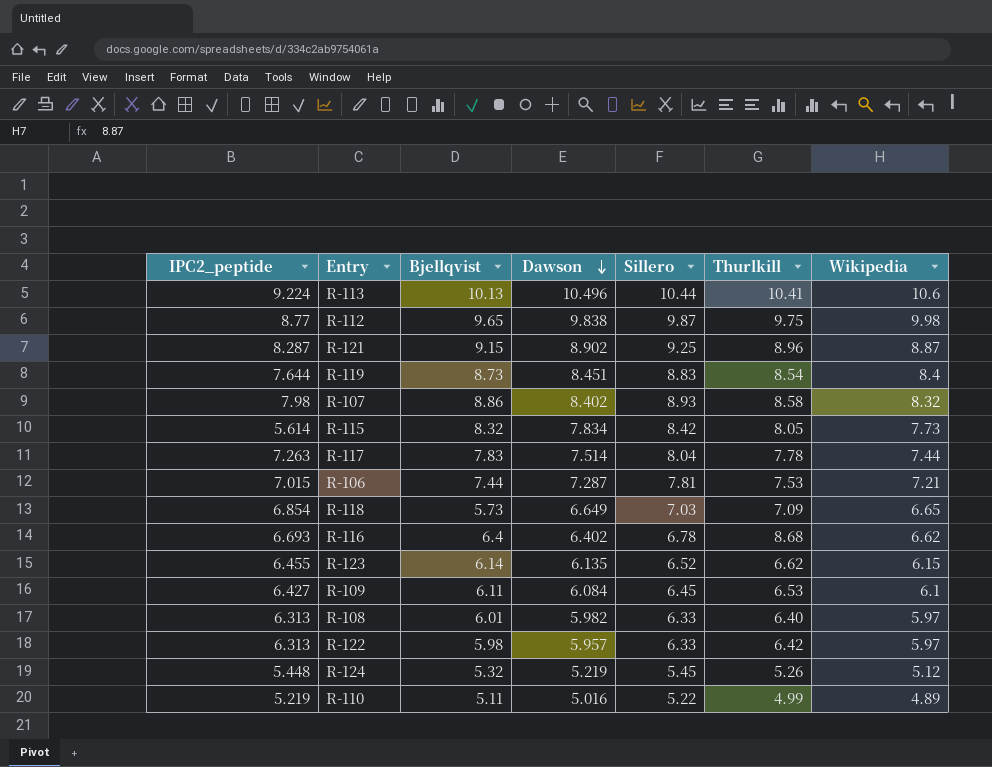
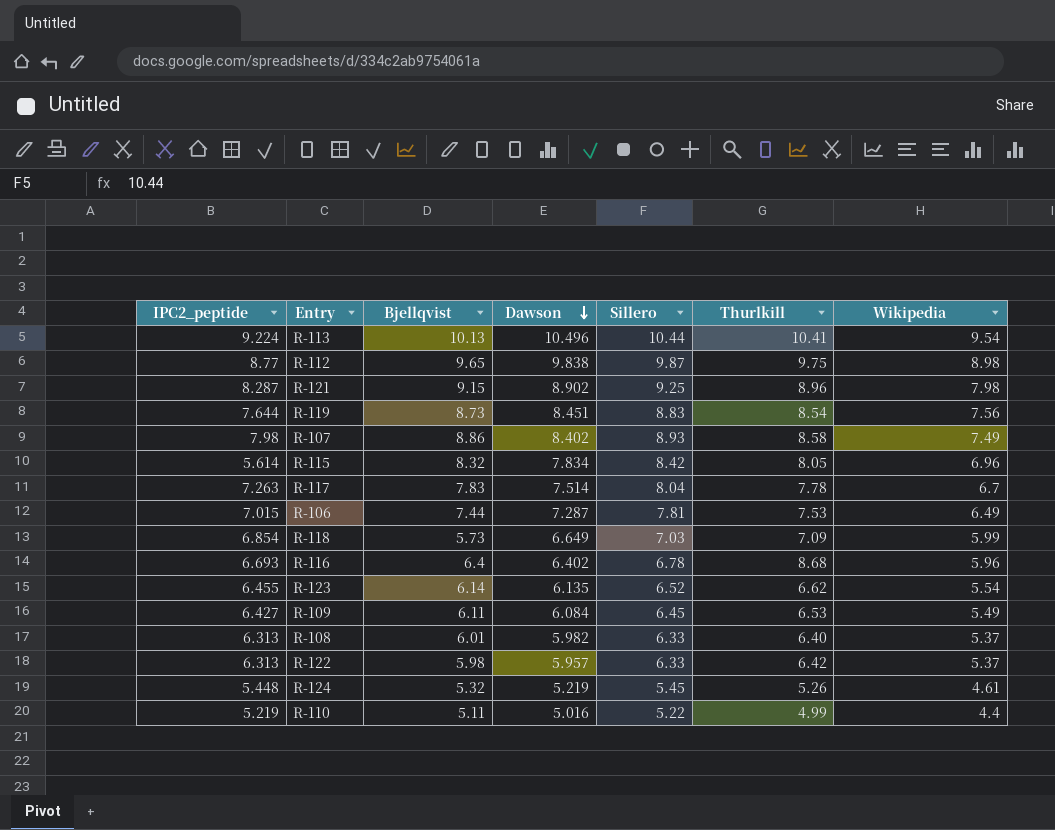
R-113 | Wikipedia: 10.6 -> 9.54
R-112 | Wikipedia: 9.98 -> 8.98
R-121 | Wikipedia: 8.87 -> 7.98
R-119 | Wikipedia: 8.4 -> 7.56
R-107 | Wikipedia: 8.32 -> 7.49
R-115 | Wikipedia: 7.73 -> 6.96
R-117 | Wikipedia: 7.44 -> 6.7
R-106 | Wikipedia: 7.21 -> 6.49
R-118 | Wikipedia: 6.65 -> 5.99
R-116 | Wikipedia: 6.62 -> 5.96
R-123 | Wikipedia: 6.15 -> 5.54
R-109 | Wikipedia: 6.1 -> 5.49
R-108 | Wikipedia: 5.97 -> 5.37
R-122 | Wikipedia: 5.97 -> 5.37
R-124 | Wikipedia: 5.12 -> 4.61
R-110 | Wikipedia: 4.89 -> 4.4

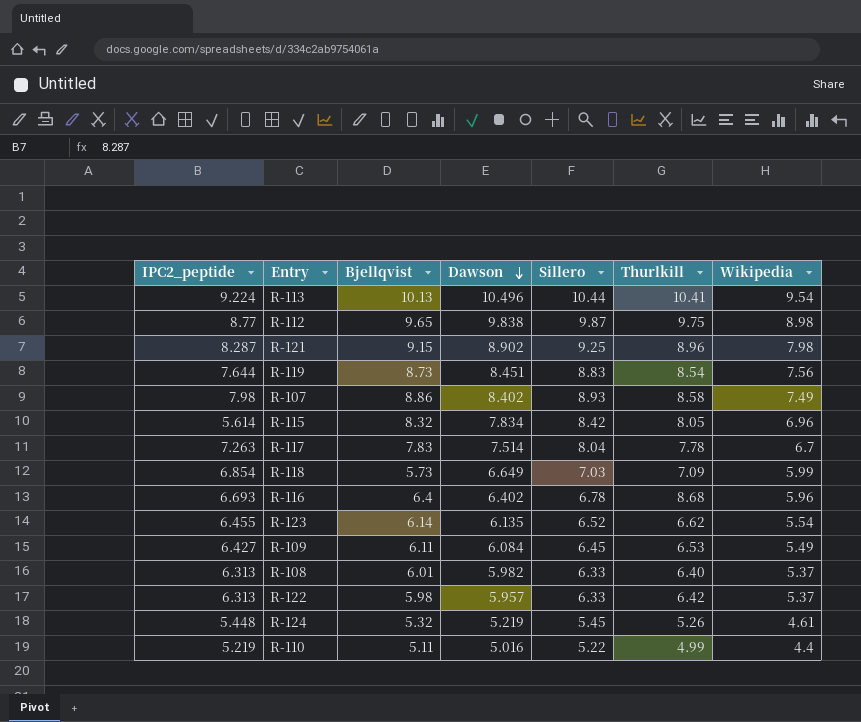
row R-106: 7.015 | 7.44 | 7.287 | 7.81 | 7.53 | 6.49 -> none

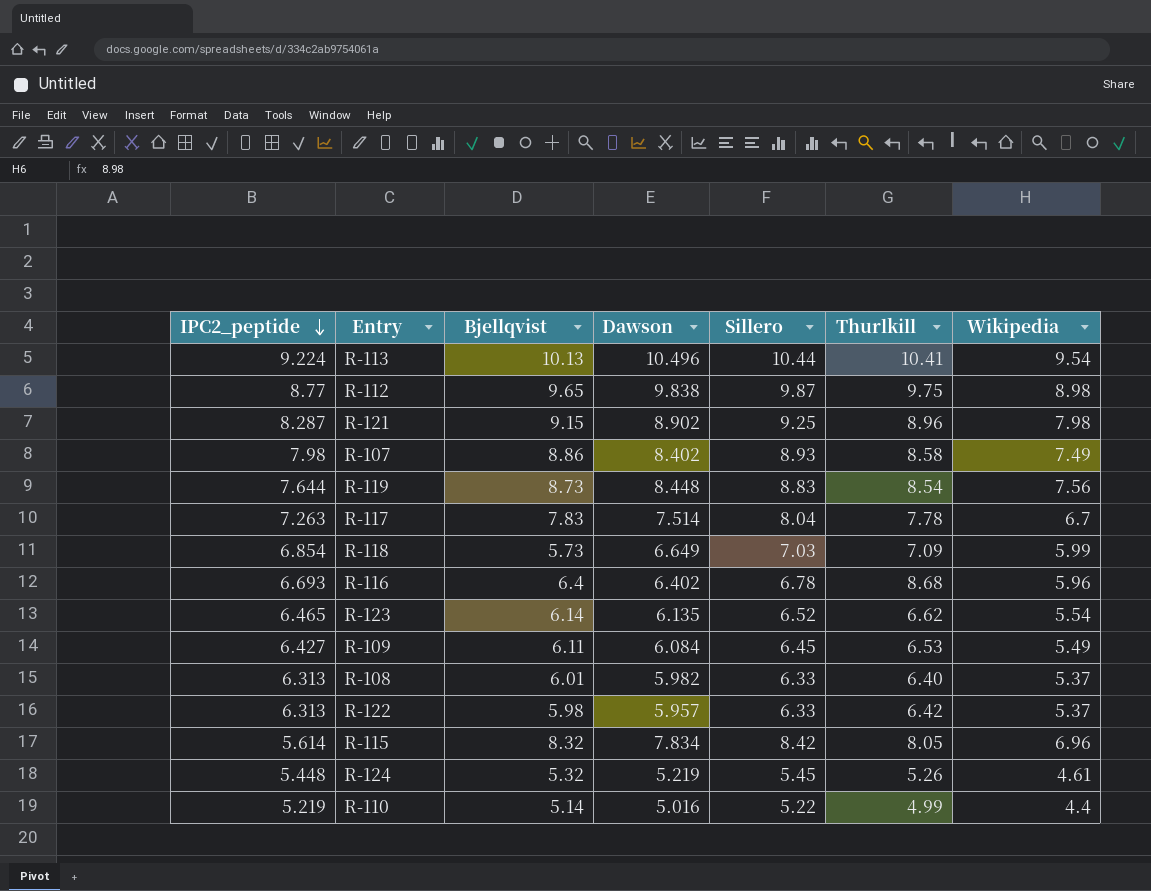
row order: Dawson descending -> IPC2_peptide descending
R-119 | Dawson: 8.451 -> 8.448
R-123 | IPC2_peptide: 6.455 -> 6.465
R-110 | Bjellqvist: 5.11 -> 5.14

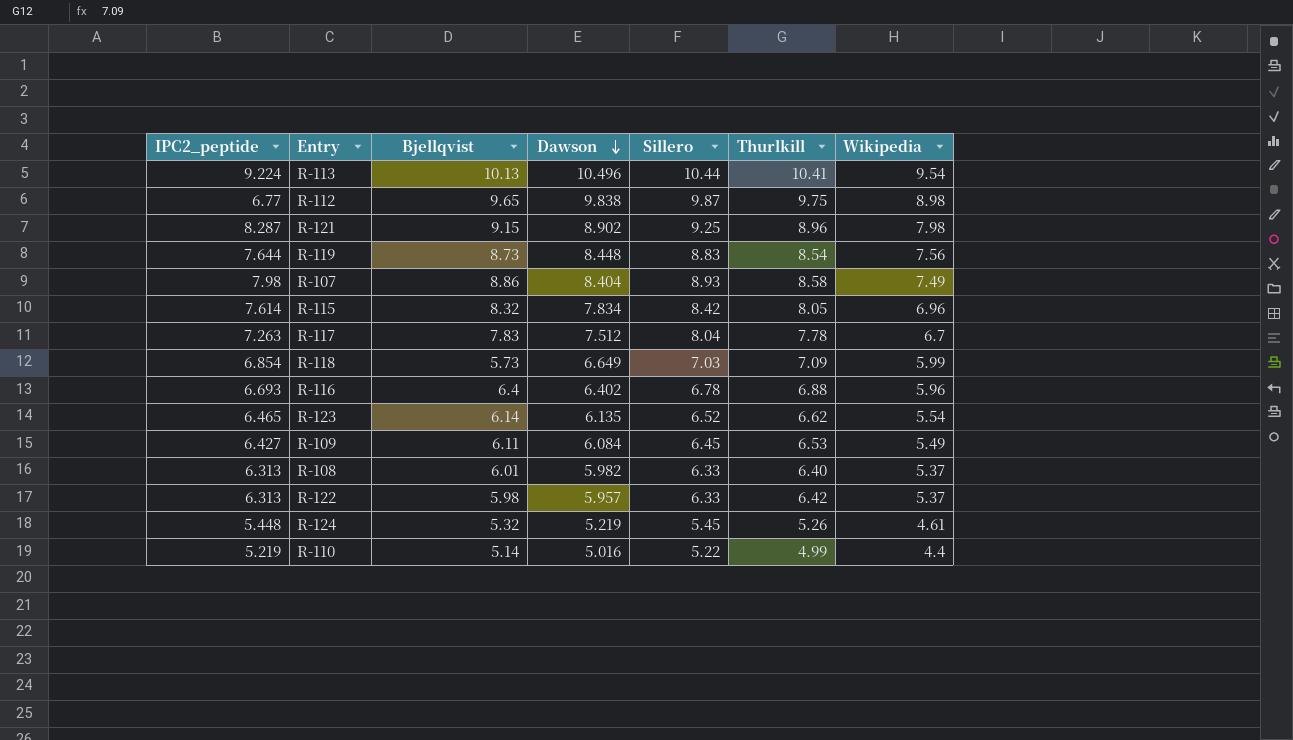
row order: IPC2_peptide descending -> Dawson descending
R-112 | IPC2_peptide: 8.77 -> 6.77
R-107 | Dawson: 8.402 -> 8.404
R-115 | IPC2_peptide: 5.614 -> 7.614
R-117 | Dawson: 7.514 -> 7.512
R-116 | Thurlkill: 8.68 -> 6.88

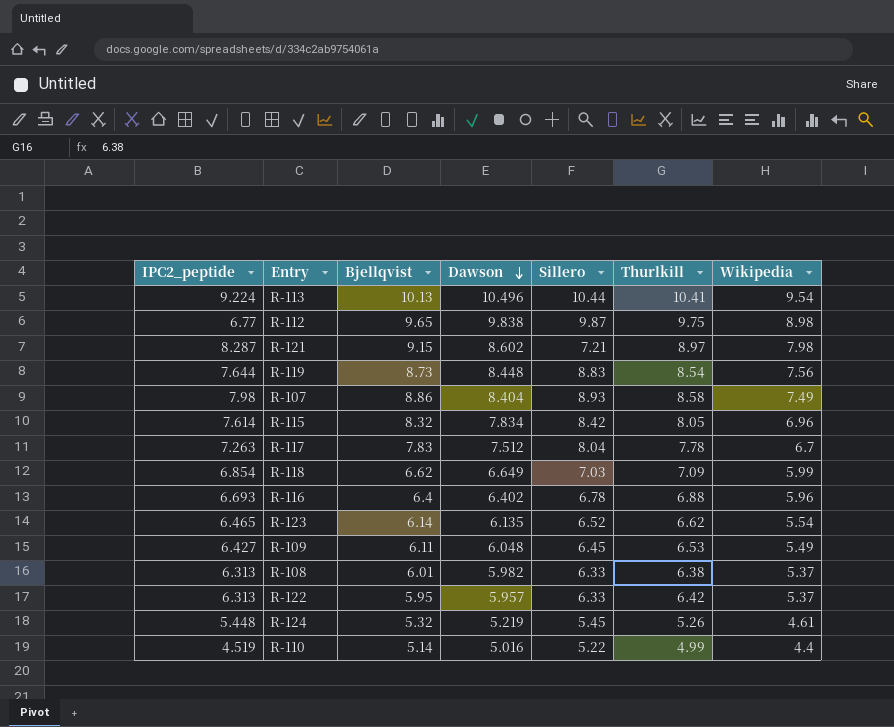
R-121 | Dawson: 8.902 -> 8.602
R-121 | Sillero: 9.25 -> 7.21
R-121 | Thurlkill: 8.96 -> 8.97
R-118 | Bjellqvist: 5.73 -> 6.62
R-109 | Dawson: 6.084 -> 6.048
R-108 | Thurlkill: 6.40 -> 6.38
R-122 | Bjellqvist: 5.98 -> 5.95
R-110 | IPC2_peptide: 5.219 -> 4.519

